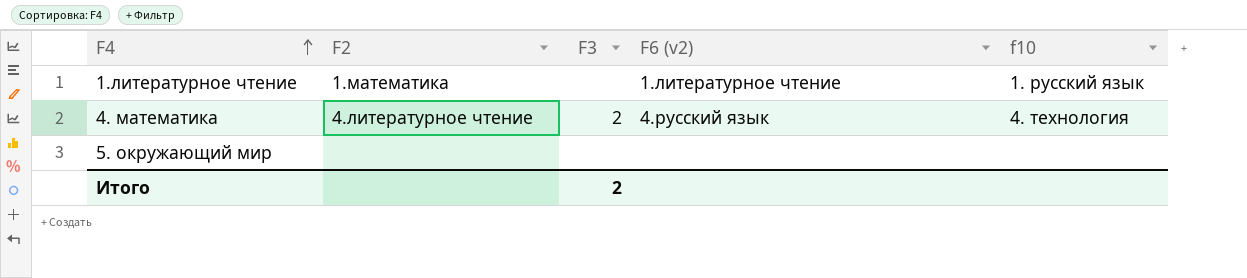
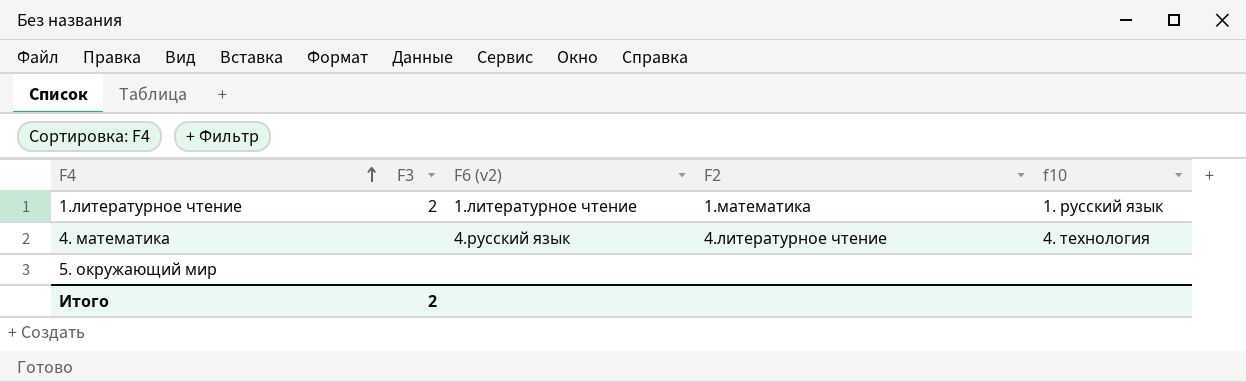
column F2 | position: 2 -> 4
1.литературное чтение | F3: none -> 2
4. математика | F3: 2 -> none

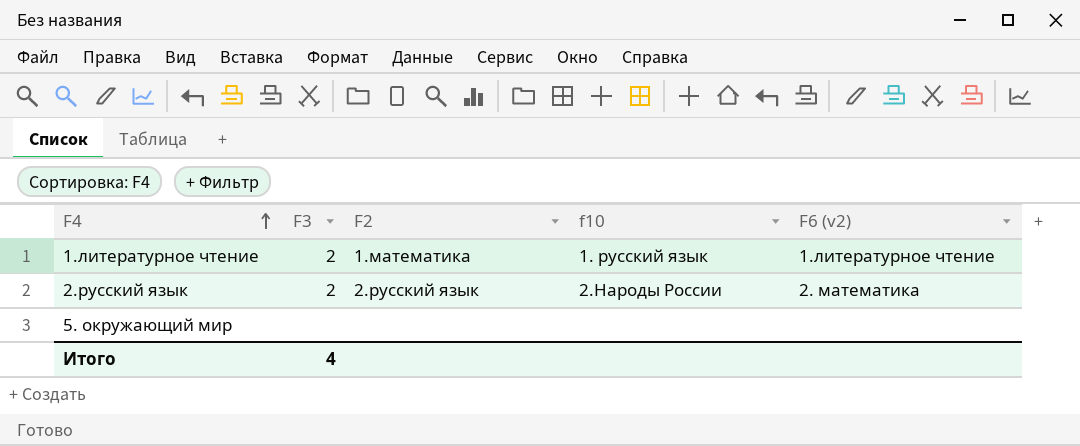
column F6 (v2) | position: 3 -> 5
row 4. математика: none | 4.русский язык | 4.литературное чтение | 4. технология -> none
row 2.русский язык: none -> 2 | 2.русский язык | 2.Народы России | 2. математика
Итого | F3: 2 -> 4

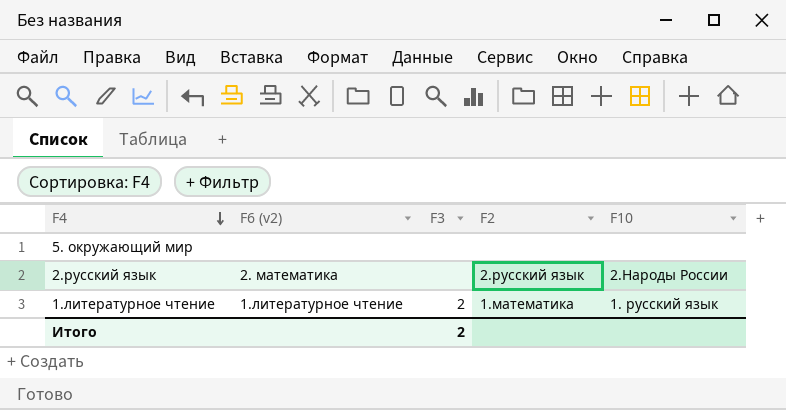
row order: F4 ascending -> F4 descending
column F6 (v2) | position: 5 -> 2
column name: f10 -> F10
2.русский язык | F3: 2 -> none
Итого | F3: 4 -> 2

